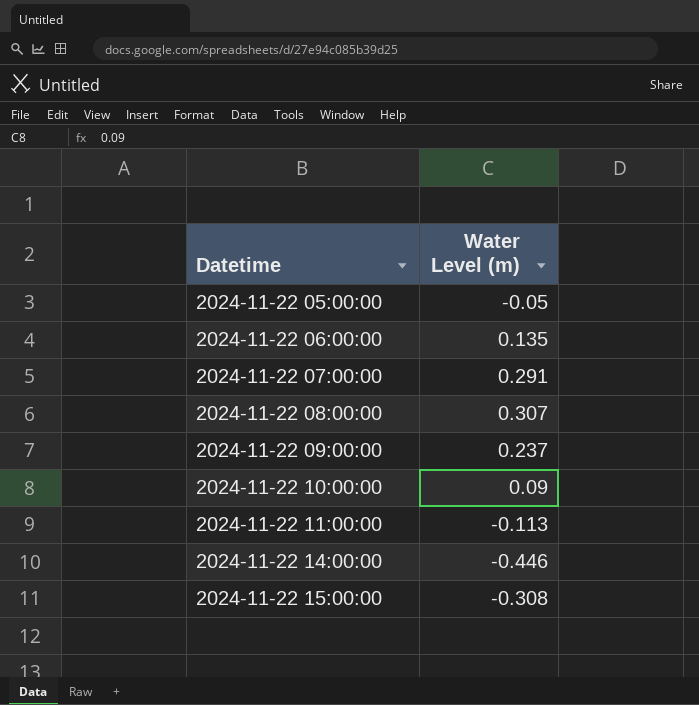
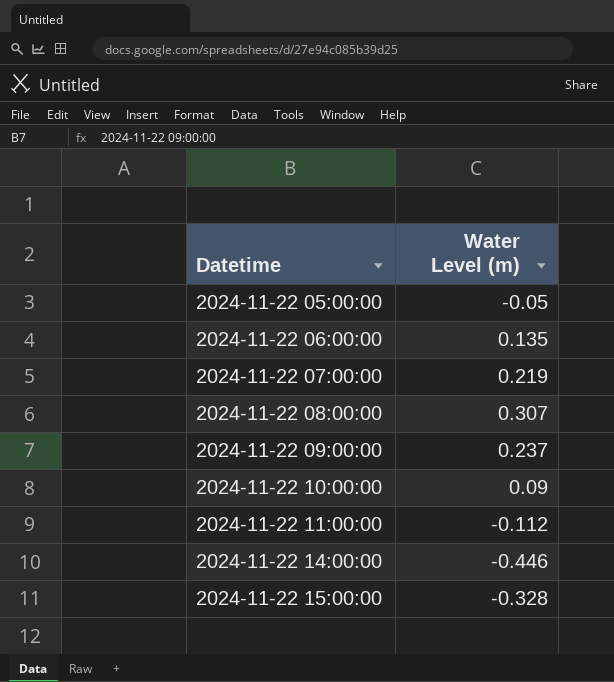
2024-11-22 07:00:00 | Water Level (m): 0.291 -> 0.219
2024-11-22 11:00:00 | Water Level (m): -0.113 -> -0.112
2024-11-22 15:00:00 | Water Level (m): -0.308 -> -0.328

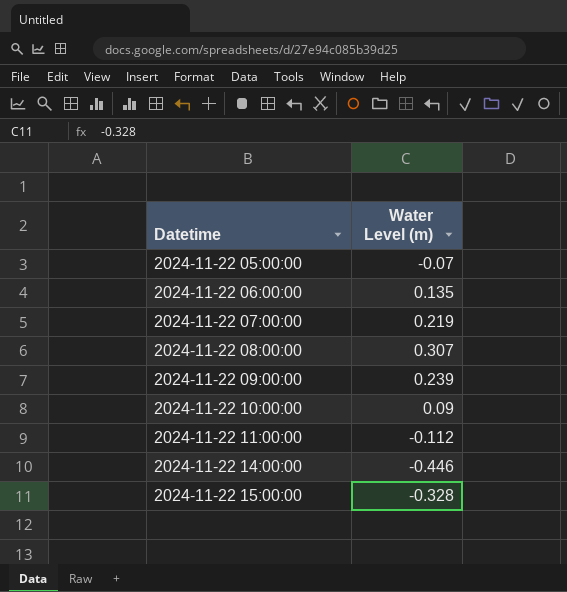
2024-11-22 05:00:00 | Water Level (m): -0.05 -> -0.07
2024-11-22 09:00:00 | Water Level (m): 0.237 -> 0.239

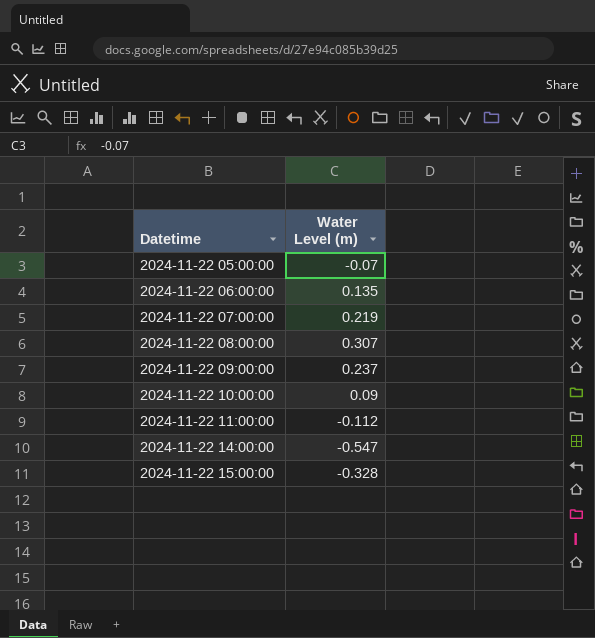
2024-11-22 09:00:00 | Water Level (m): 0.239 -> 0.237
2024-11-22 14:00:00 | Water Level (m): -0.446 -> -0.547

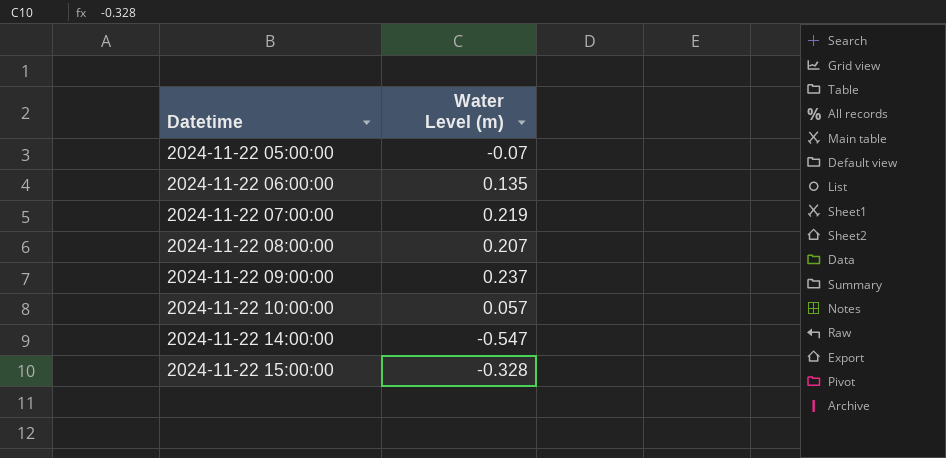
row 2024-11-22 11:00:00: -0.112 -> none
2024-11-22 08:00:00 | Water Level (m): 0.307 -> 0.207
2024-11-22 10:00:00 | Water Level (m): 0.09 -> 0.057

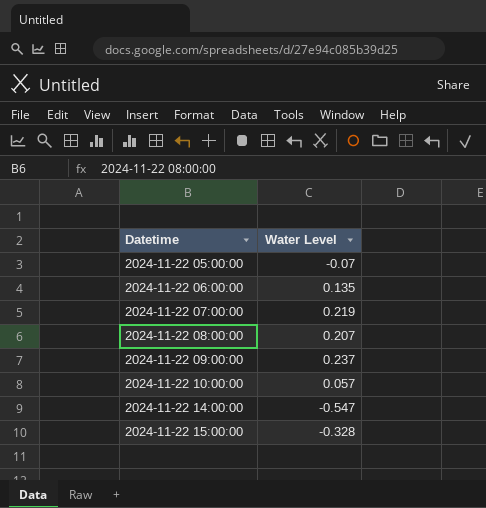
column name: Water Level (m) -> Water Level

